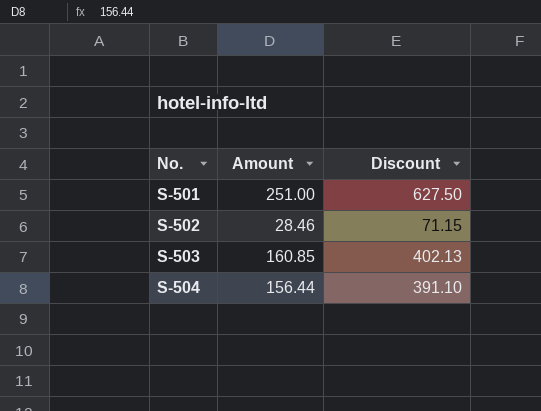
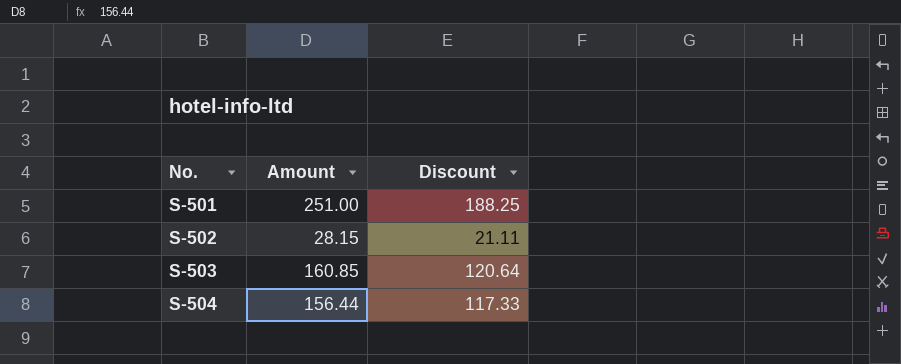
column Discount | formula: [Amount] * 2.5 -> [Amount] * 0.75
S-502 | Amount: 28.46 -> 28.15

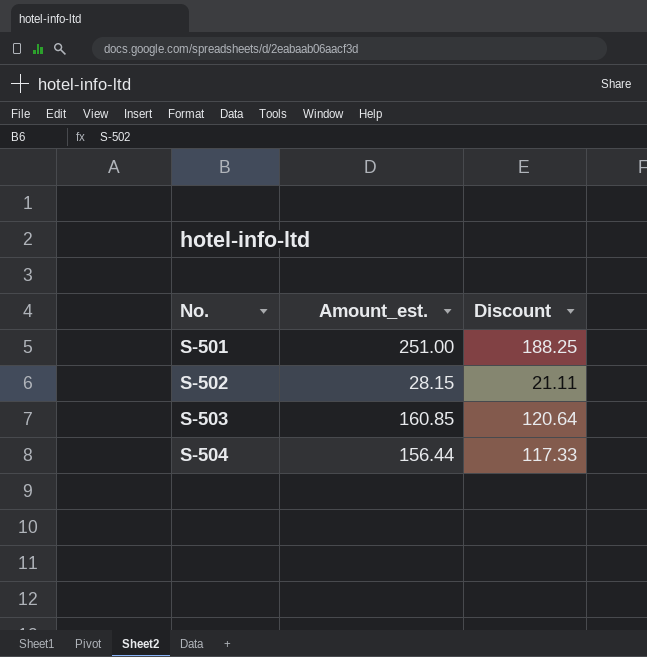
column name: Amount -> Amount_est.

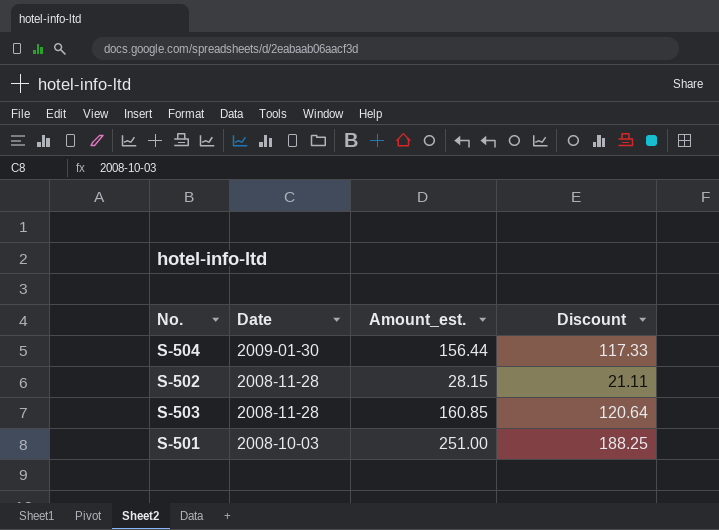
row order: No. ascending -> Date descending
column Date | position: none -> 2

